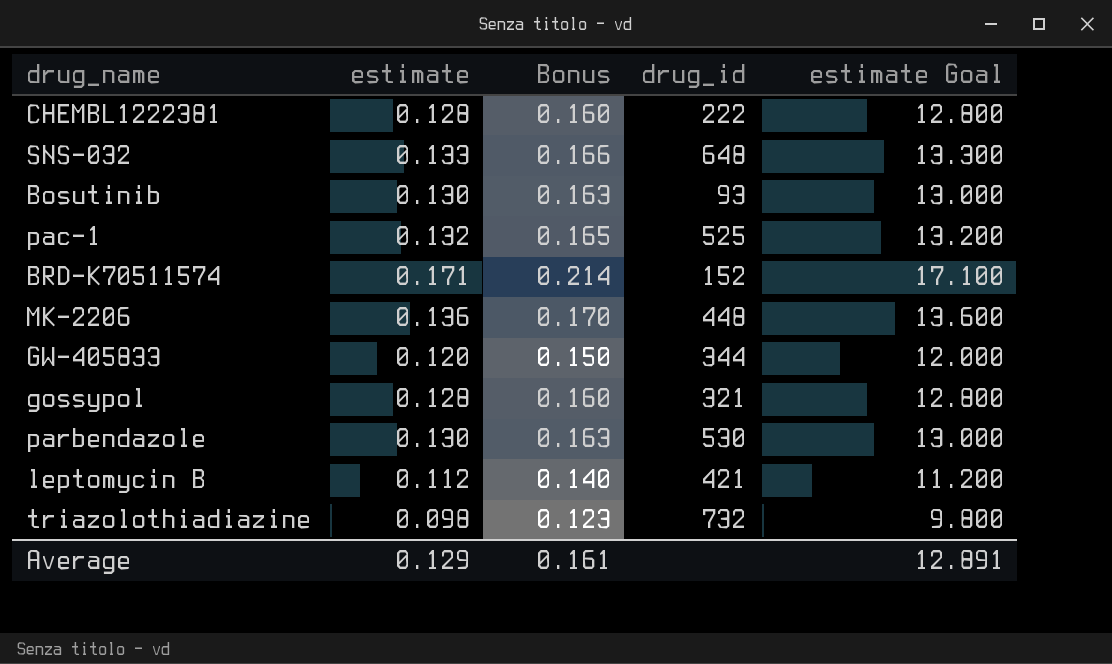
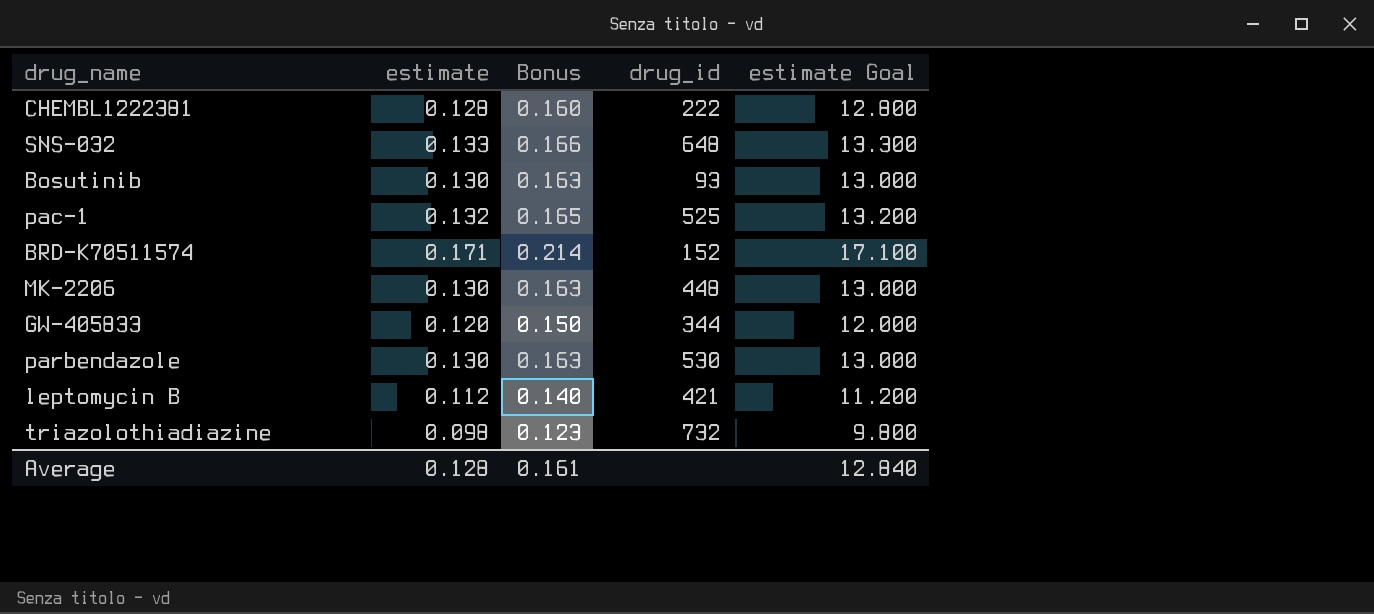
row gossypol: 0.128 | 0.160 | 321 | 12.800 -> none
MK-2206 | estimate: 0.136 -> 0.130
MK-2206 | Bonus: 0.170 -> 0.163
MK-2206 | estimate Goal: 13.600 -> 13.000
Average | estimate: 0.129 -> 0.128
Average | estimate Goal: 12.891 -> 12.840

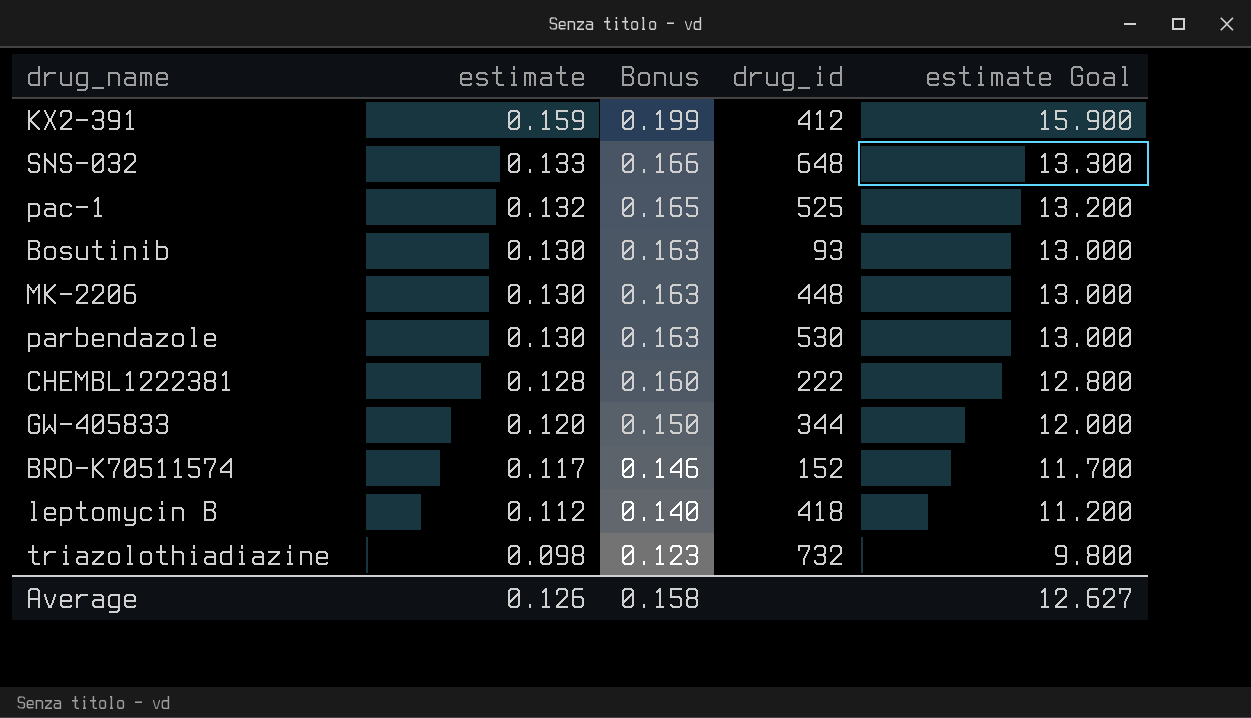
row order: none -> estimate descending
row KX2-391: none -> 0.159 | 0.199 | 412 | 15.900
BRD-K70511574 | estimate: 0.171 -> 0.117
BRD-K70511574 | Bonus: 0.214 -> 0.146
BRD-K70511574 | estimate Goal: 17.100 -> 11.700
leptomycin B | drug_id: 421 -> 418
Average | estimate: 0.128 -> 0.126
Average | Bonus: 0.161 -> 0.158
Average | estimate Goal: 12.840 -> 12.627

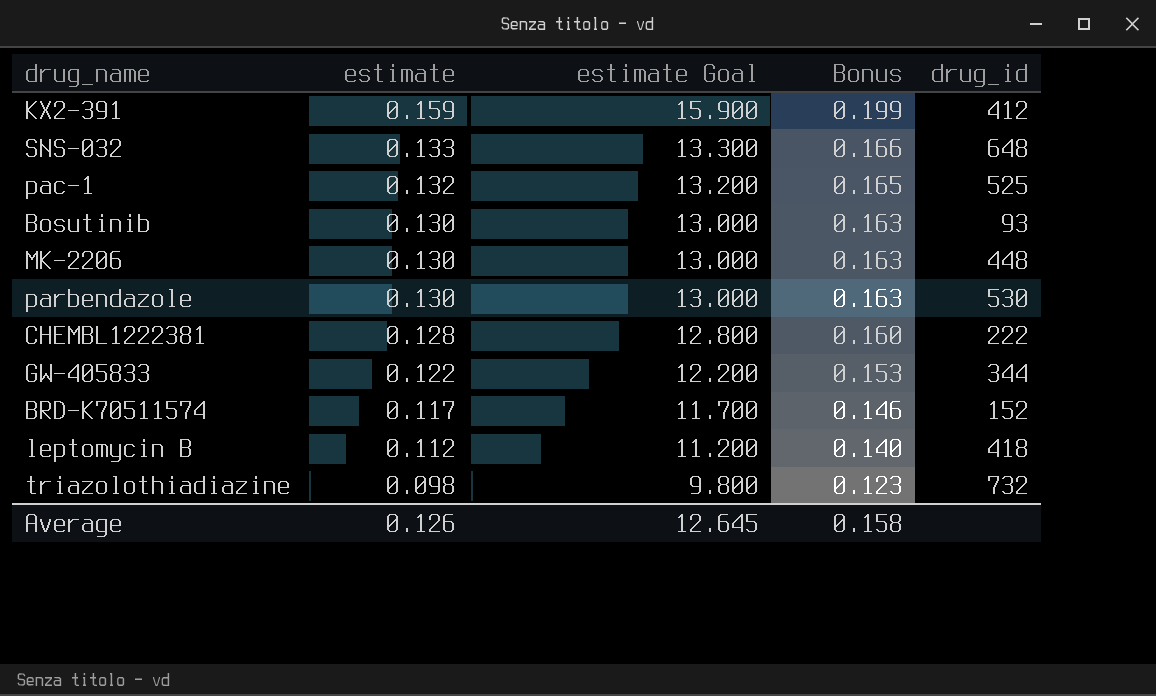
column estimate Goal | position: 5 -> 3
GW-405833 | estimate: 0.120 -> 0.122
GW-405833 | estimate Goal: 12.000 -> 12.200
GW-405833 | Bonus: 0.150 -> 0.153
Average | estimate Goal: 12.627 -> 12.645

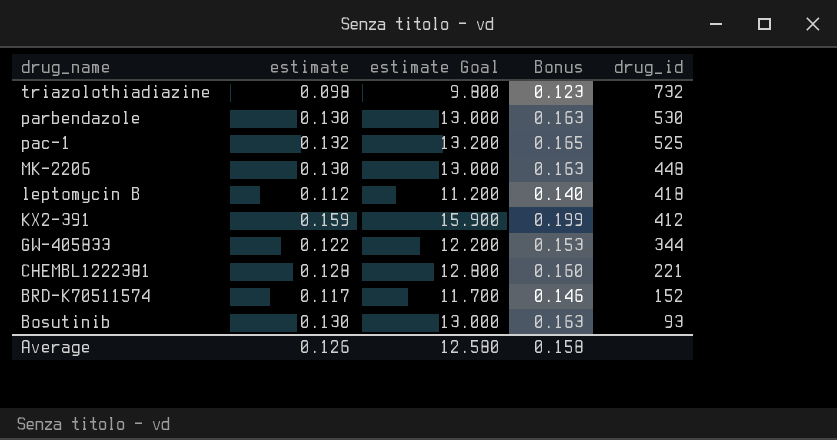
row order: estimate descending -> drug_name descending
row SNS-032: 0.133 | 13.300 | 0.166 | 648 -> none
CHEMBL1222381 | drug_id: 222 -> 221
Average | estimate Goal: 12.645 -> 12.580

